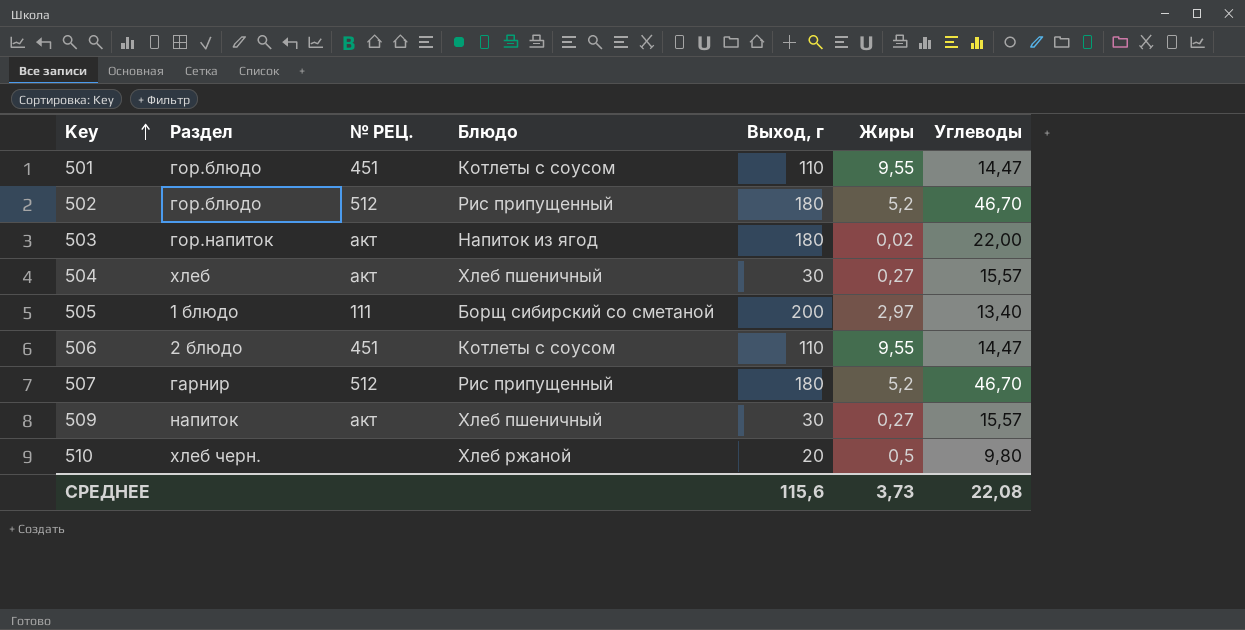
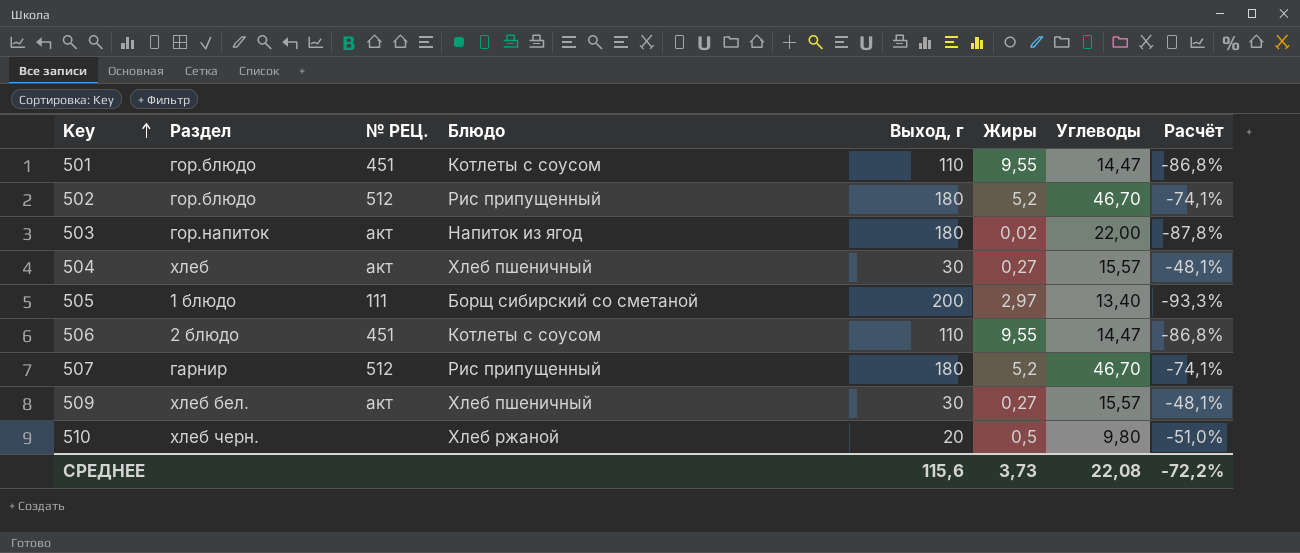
column Расчёт | formula: none -> ([Углеводы] - [Выход, г]) / [Выход, г]
509 | Раздел: напиток -> хлеб бел.

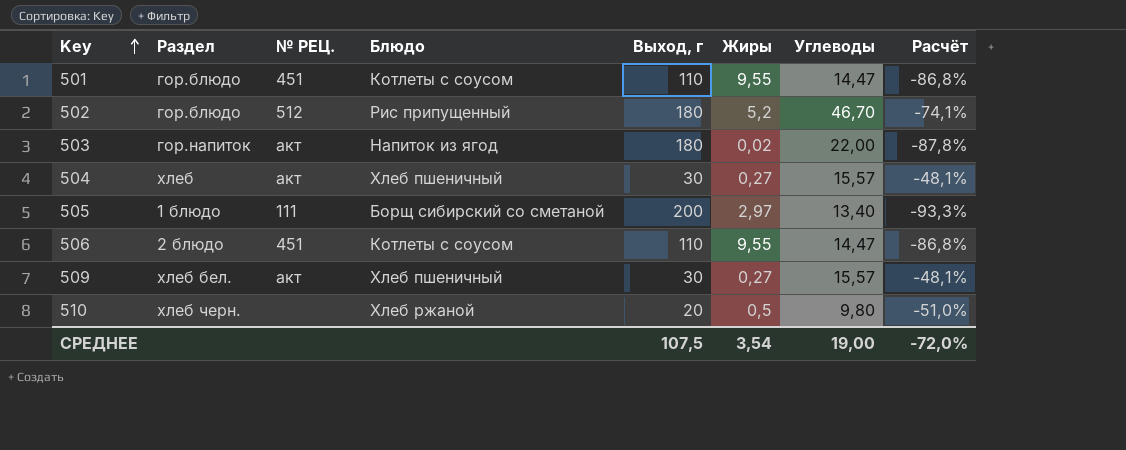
row 507: гарнир | 512 | Рис припущенный | 180 | 5,2 | 46,70 | -74,1% -> none
СРЕДНЕЕ | Выход, г: 115,6 -> 107,5
СРЕДНЕЕ | Жиры: 3,73 -> 3,54
СРЕДНЕЕ | Углеводы: 22,08 -> 19,00
СРЕДНЕЕ | Расчёт: -72,2% -> -72,0%

